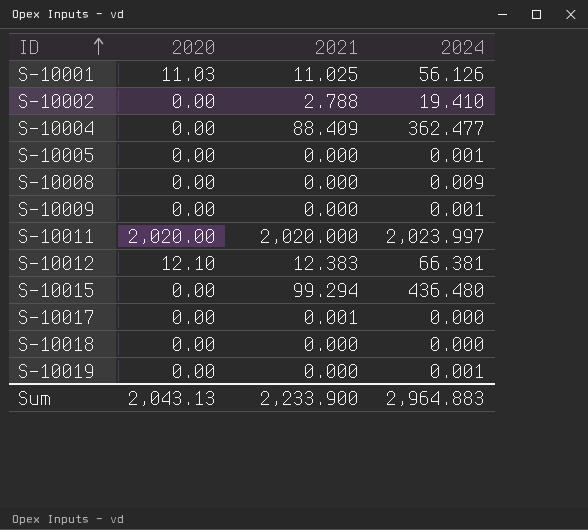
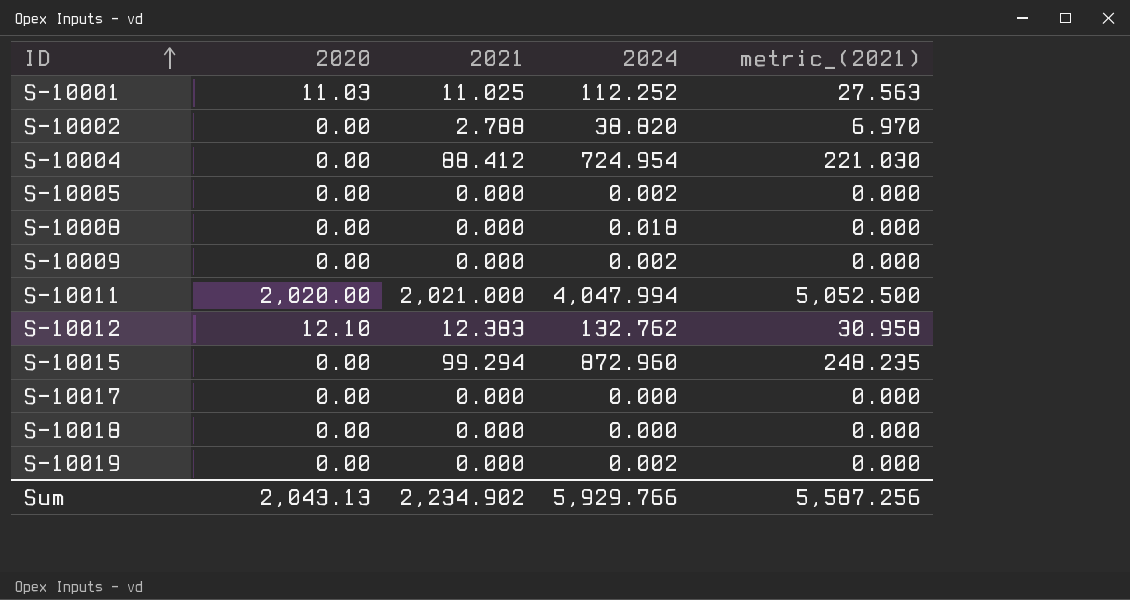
column metric_(2021) | formula: none -> [2021] * 2.5
S-10001 | 2024: 56.126 -> 112.252
S-10002 | 2024: 19.410 -> 38.820
S-10004 | 2021: 88.409 -> 88.412
S-10004 | 2024: 362.477 -> 724.954
S-10005 | 2024: 0.001 -> 0.002
S-10008 | 2024: 0.009 -> 0.018
S-10009 | 2024: 0.001 -> 0.002
S-10011 | 2021: 2,020.000 -> 2,021.000
S-10011 | 2024: 2,023.997 -> 4,047.994
S-10012 | 2024: 66.381 -> 132.762
S-10015 | 2024: 436.480 -> 872.960
S-10017 | 2021: 0.001 -> 0.000
S-10019 | 2024: 0.001 -> 0.002
Sum | 2021: 2,233.900 -> 2,234.902
Sum | 2024: 2,964.883 -> 5,929.766

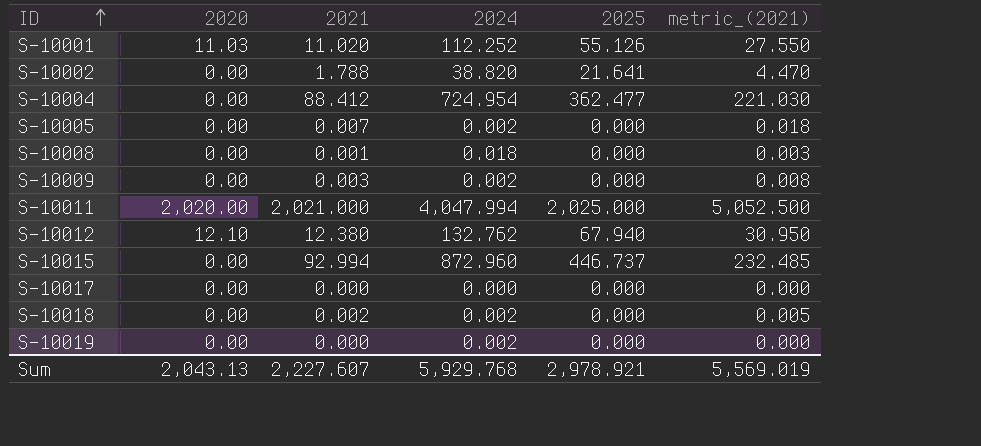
column 2025 | position: none -> 5
S-10001 | 2021: 11.025 -> 11.020
S-10001 | metric_(2021): 27.563 -> 27.550
S-10002 | 2021: 2.788 -> 1.788
S-10002 | metric_(2021): 6.970 -> 4.470
S-10005 | 2021: 0.000 -> 0.007
S-10005 | metric_(2021): 0.000 -> 0.018
S-10008 | 2021: 0.000 -> 0.001
S-10008 | metric_(2021): 0.000 -> 0.003
S-10009 | 2021: 0.000 -> 0.003
S-10009 | metric_(2021): 0.000 -> 0.008
S-10012 | 2021: 12.383 -> 12.380
S-10012 | metric_(2021): 30.958 -> 30.950
S-10015 | 2021: 99.294 -> 92.994
S-10015 | metric_(2021): 248.235 -> 232.485
S-10018 | 2021: 0.000 -> 0.002
S-10018 | 2024: 0.000 -> 0.002
S-10018 | metric_(2021): 0.000 -> 0.005
Sum | 2021: 2,234.902 -> 2,227.607
Sum | 2024: 5,929.766 -> 5,929.768
Sum | metric_(2021): 5,587.256 -> 5,569.019

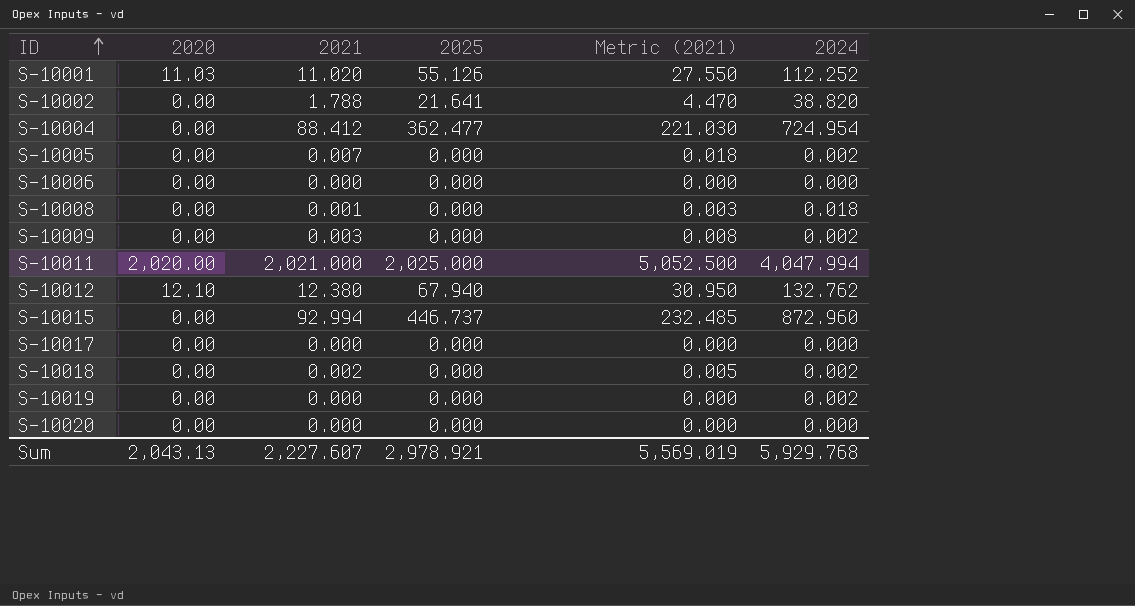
column name: metric_(2021) -> Metric (2021)
column 2024 | position: 4 -> 6
row S-10006: none -> 0.00 | 0.000 | 0.000 | 0.000 | 0.000
row S-10020: none -> 0.00 | 0.000 | 0.000 | 0.000 | 0.000

